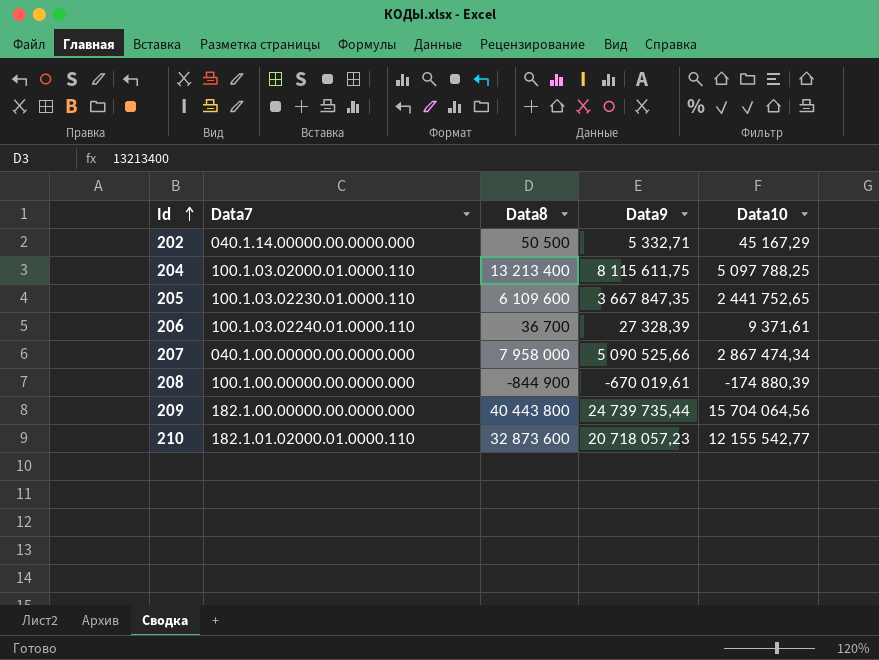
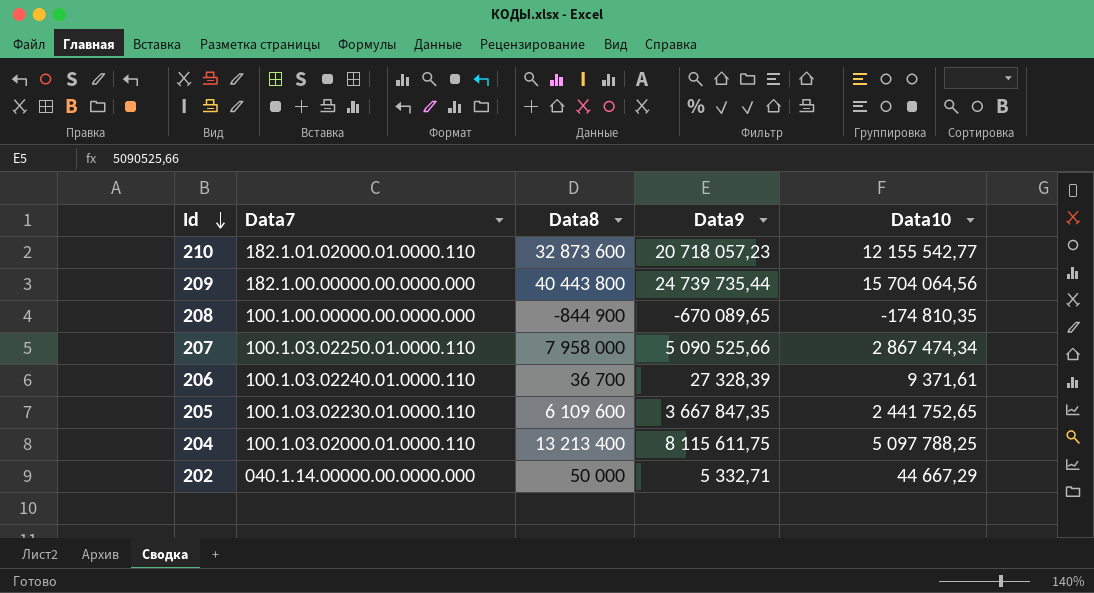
row order: Id ascending -> Id descending
208 | Data9: -670 019,61 -> -670 089,65
208 | Data10: -174 880,39 -> -174 810,35
207 | Data7: 040.1.00.00000.00.0000.000 -> 100.1.03.02250.01.0000.110
202 | Data8: 50 500 -> 50 000
202 | Data10: 45 167,29 -> 44 667,29

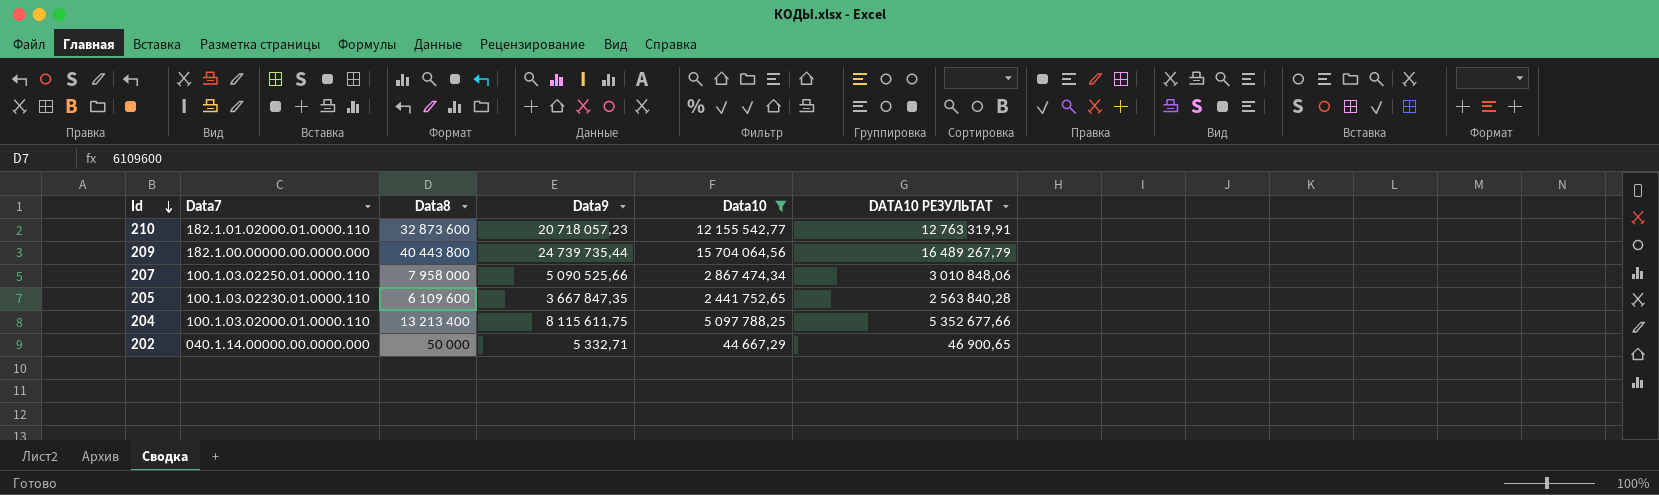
filter: none -> Data10 >= 44 667,29
column DATA10 РЕЗУЛЬТАТ | formula: none -> [Data10] * 1,05

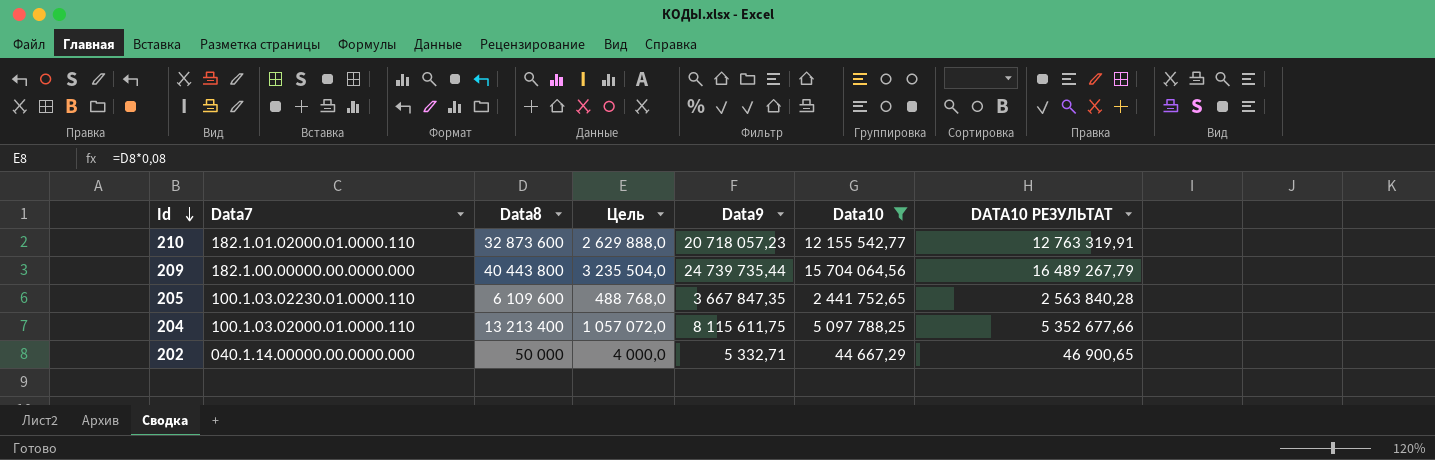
column Цель | formula: none -> [Data8] * 0,08
row 207: 100.1.03.02250.01.0000.110 | 7 958 000 | 5 090 525,66 | 2 867 474,34 | 3 010 848,06 -> none

